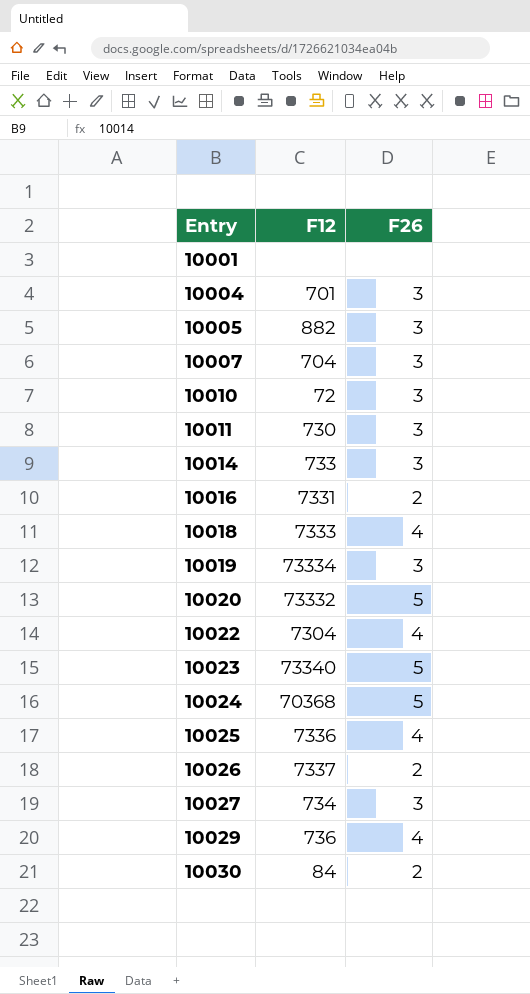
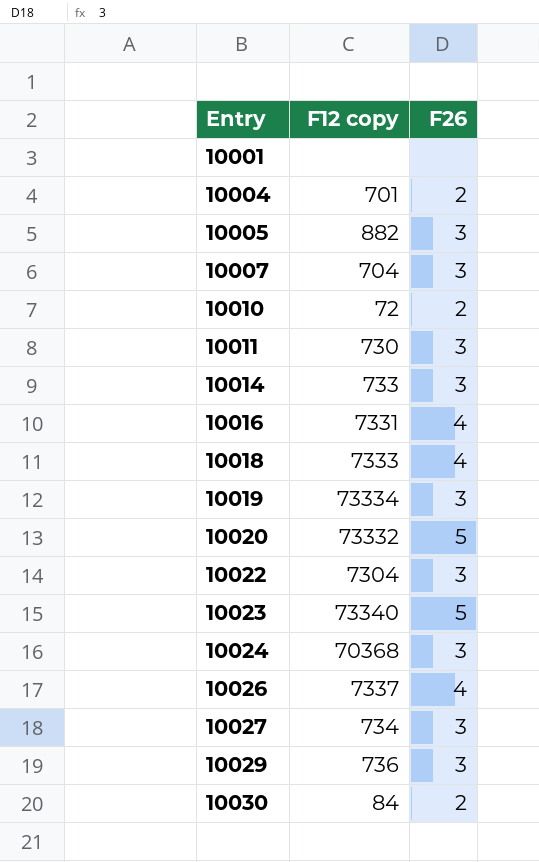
column name: F12 -> F12 copy
row 10025: 7336 | 4 -> none
10004 | F26: 3 -> 2
10010 | F26: 3 -> 2
10016 | F26: 2 -> 4
10022 | F26: 4 -> 3
10024 | F26: 5 -> 3
10026 | F26: 2 -> 4
10029 | F26: 4 -> 3

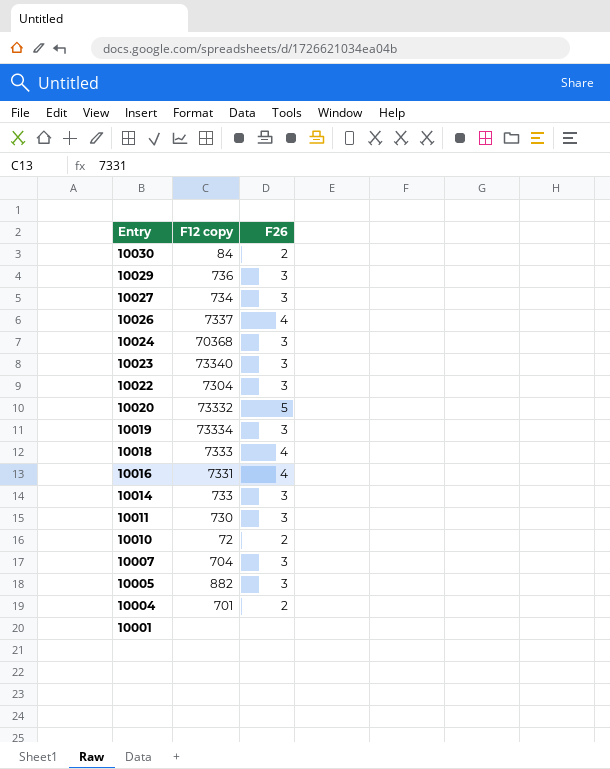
row order: Entry ascending -> Entry descending
10023 | F26: 5 -> 3

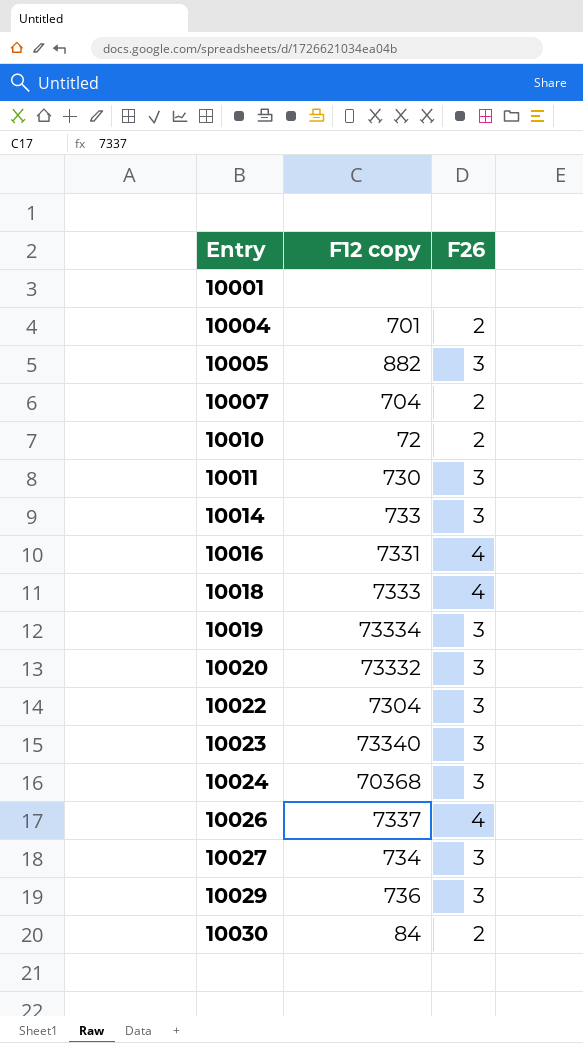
row order: Entry descending -> Entry ascending
10007 | F26: 3 -> 2
10020 | F26: 5 -> 3

